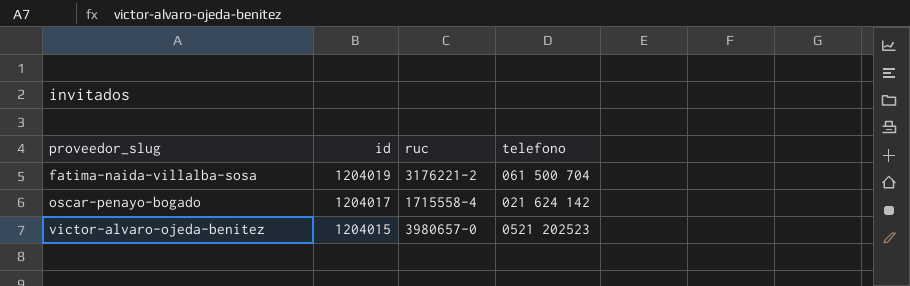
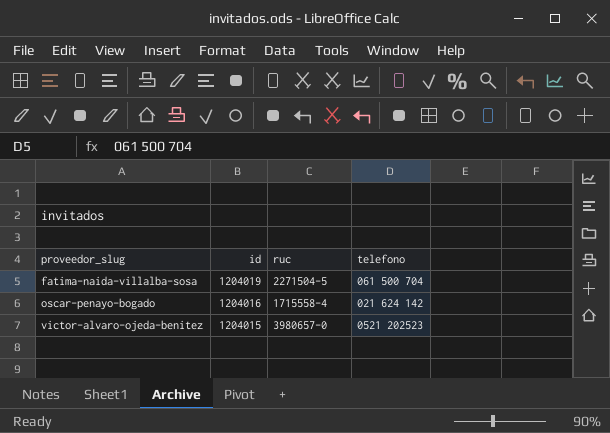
fatima-naida-villalba-sosa | ruc: 3176221-2 -> 2271504-5
oscar-penayo-bogado | id: 1204017 -> 1204016

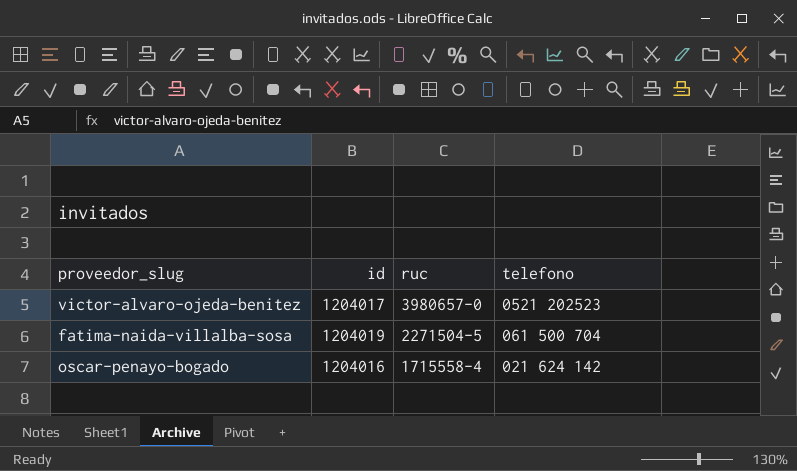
row order: proveedor_slug ascending -> ruc descending
victor-alvaro-ojeda-benitez | id: 1204015 -> 1204017

